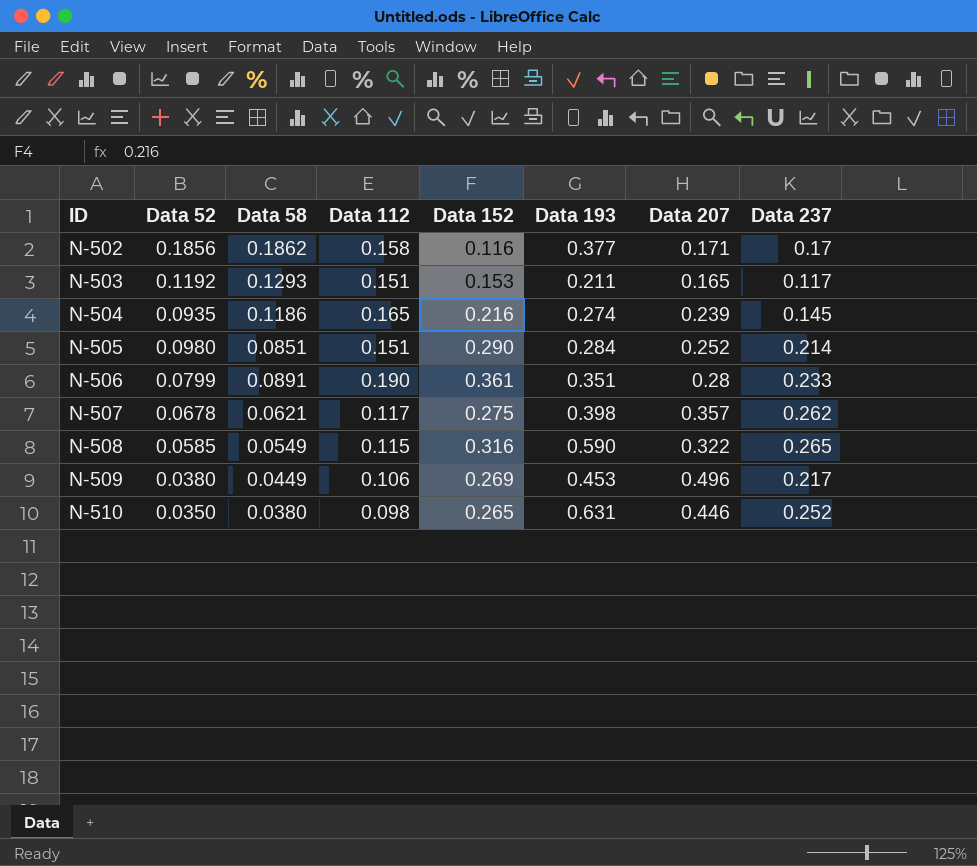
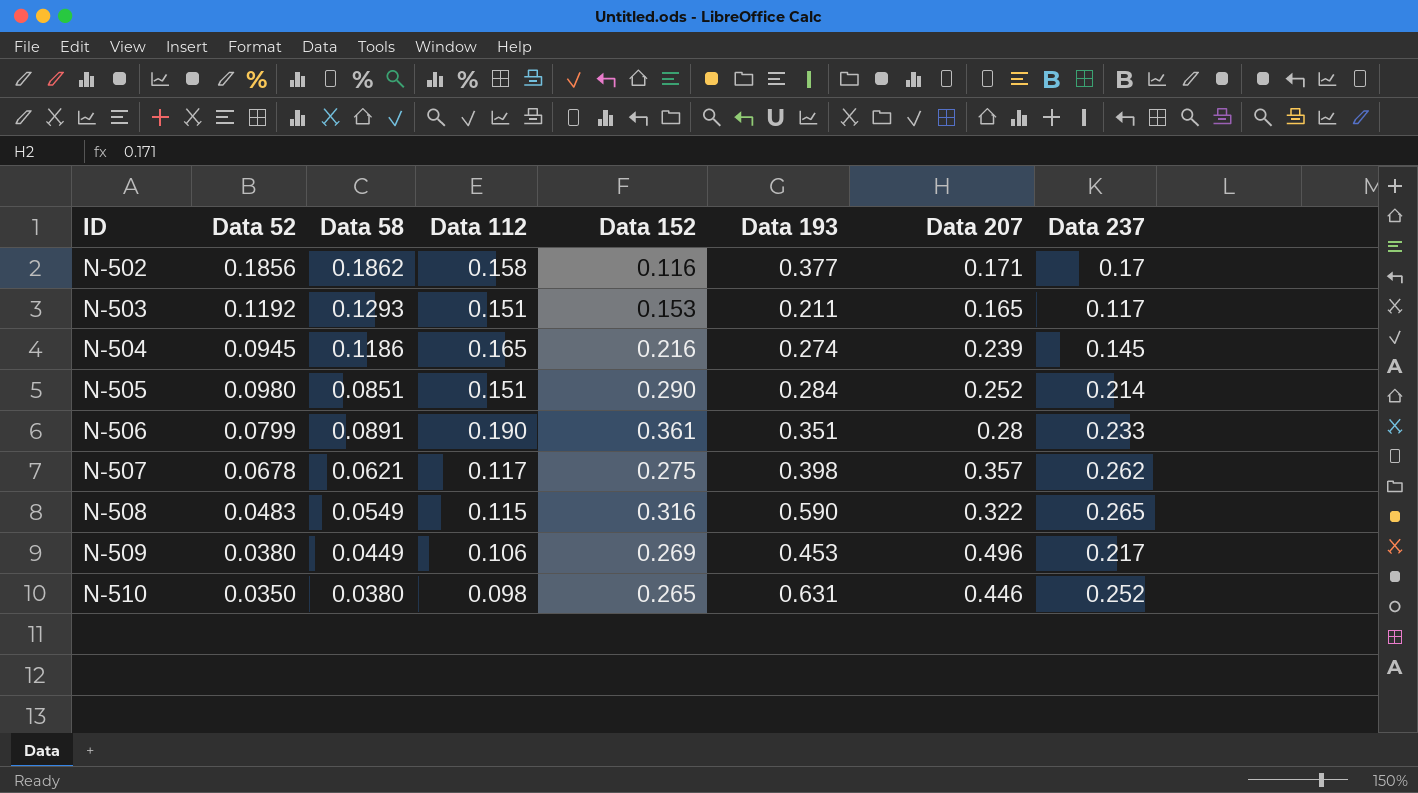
N-504 | Data 52: 0.0935 -> 0.0945
N-508 | Data 52: 0.0585 -> 0.0483

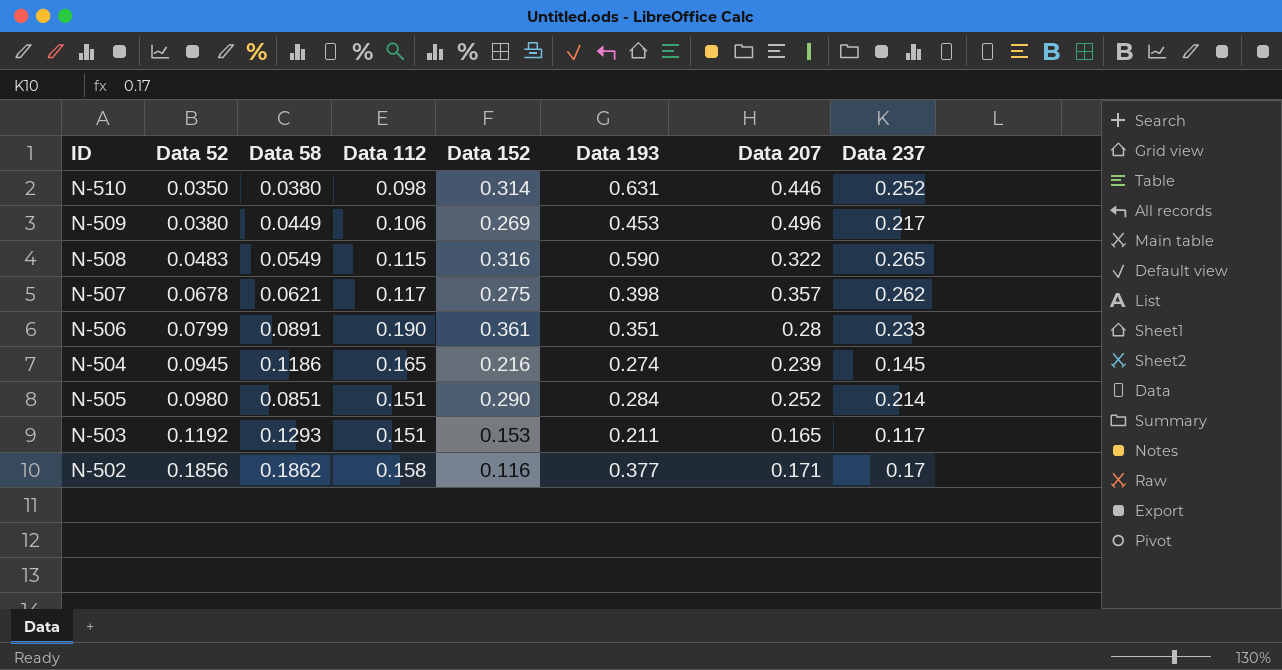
row order: ID ascending -> Data 52 ascending
N-510 | Data 152: 0.265 -> 0.314

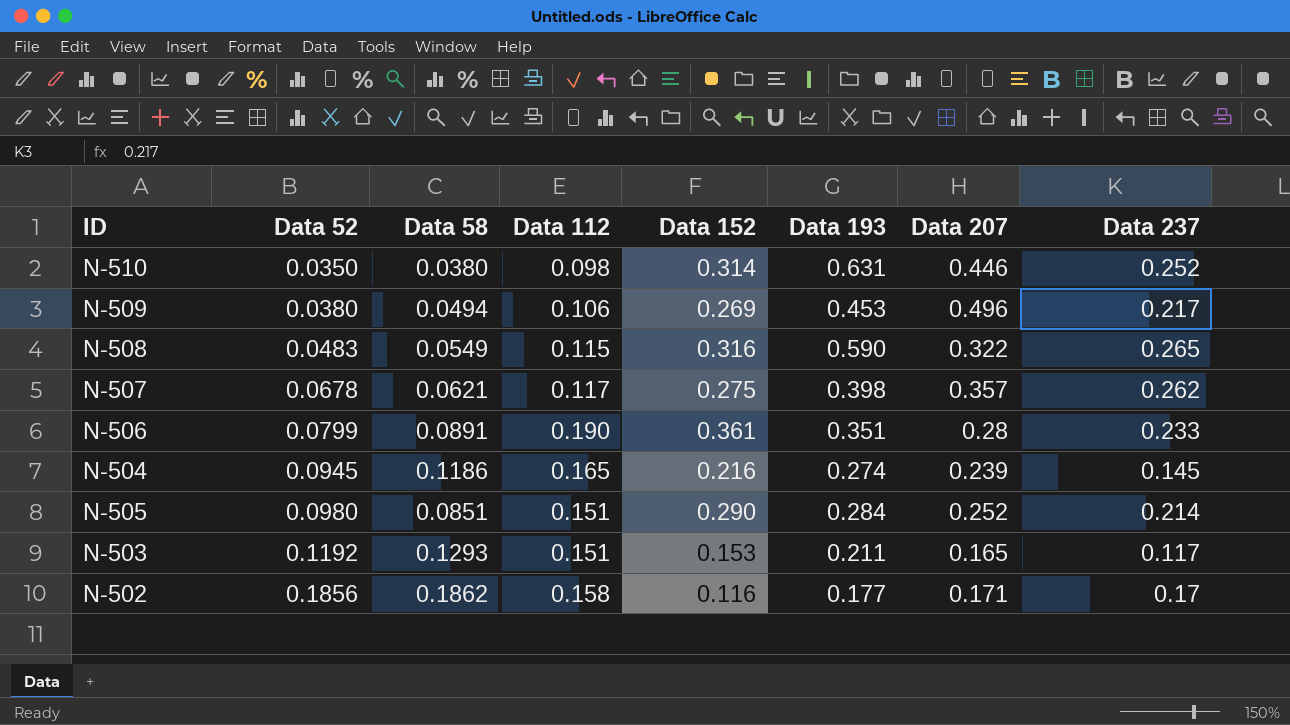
N-509 | Data 58: 0.0449 -> 0.0494
N-502 | Data 193: 0.377 -> 0.177

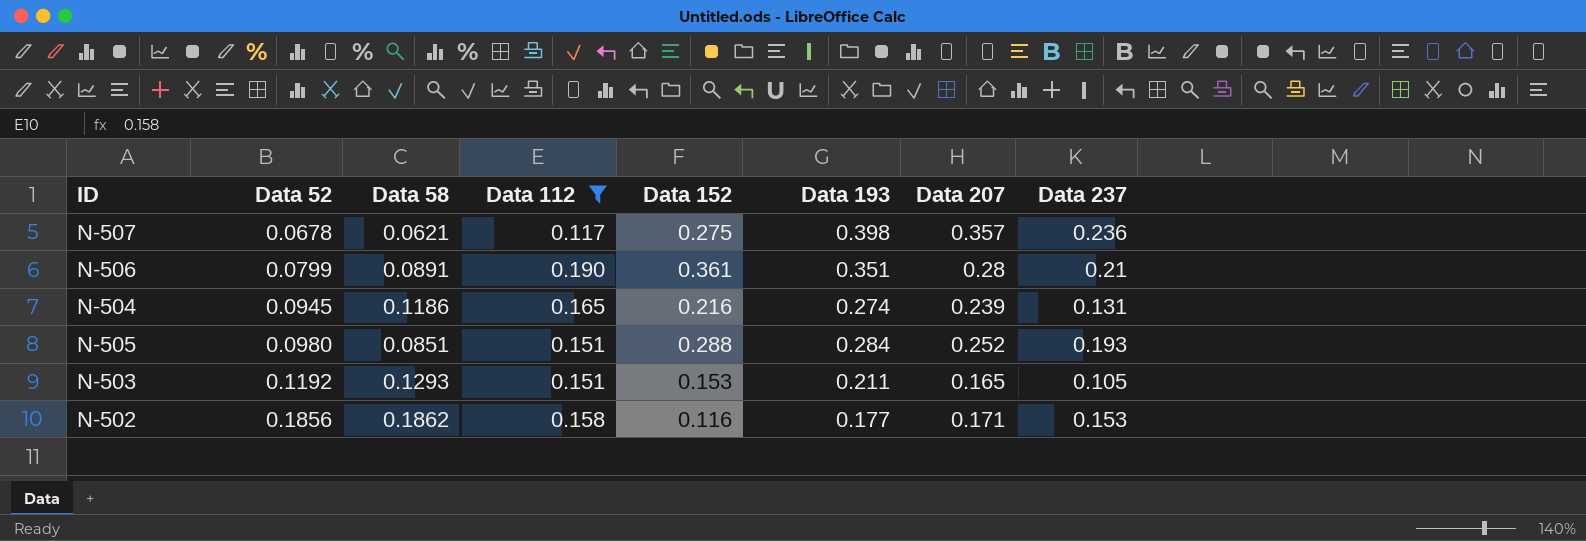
filter: none -> Data 112 >= 0.117
N-507 | Data 237: 0.262 -> 0.236
N-506 | Data 237: 0.233 -> 0.21
N-504 | Data 237: 0.145 -> 0.131
N-505 | Data 152: 0.290 -> 0.288
N-505 | Data 237: 0.214 -> 0.193
N-503 | Data 237: 0.117 -> 0.105
N-502 | Data 237: 0.17 -> 0.153

